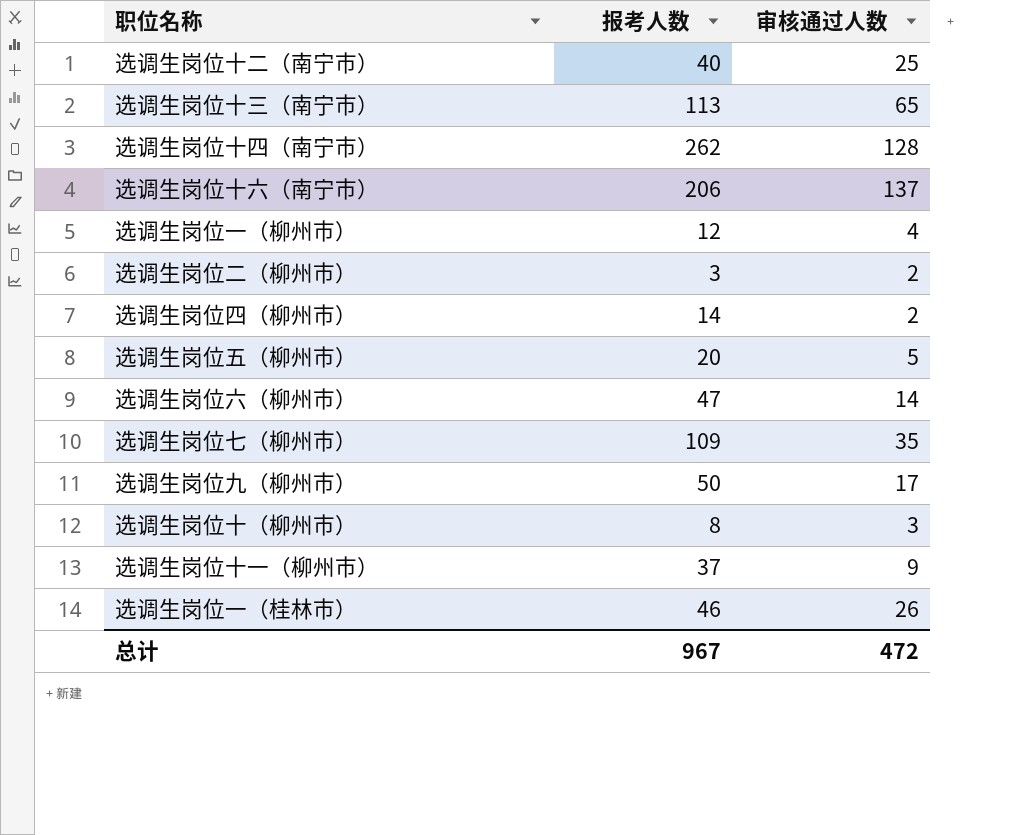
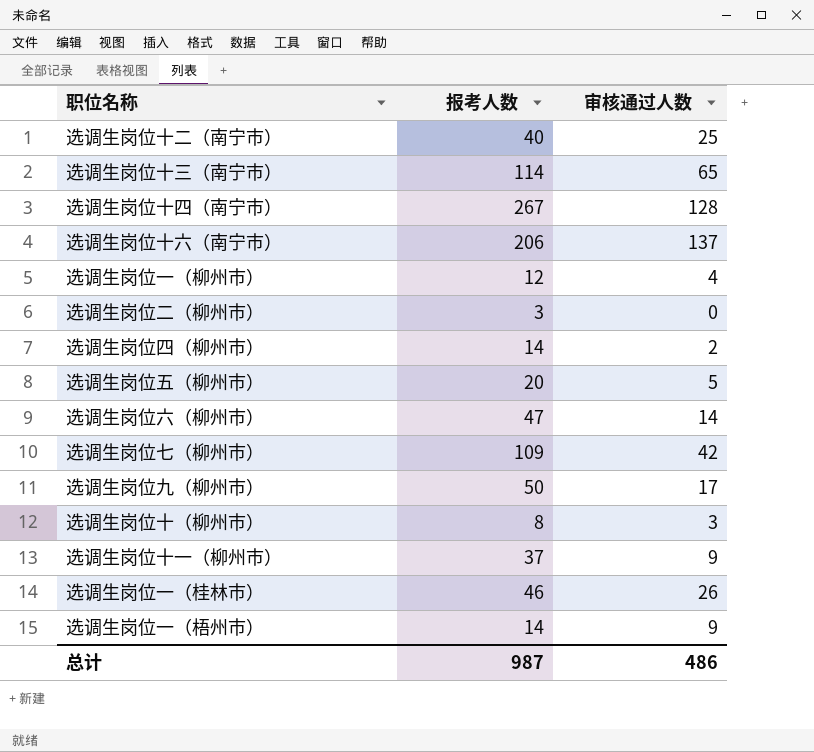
选调生岗位十三（南宁市） | 报考人数: 113 -> 114
选调生岗位十四（南宁市） | 报考人数: 262 -> 267
选调生岗位二（柳州市） | 审核通过人数: 2 -> 0
选调生岗位七（柳州市） | 审核通过人数: 35 -> 42
row 选调生岗位一（梧州市）: none -> 14 | 9
总计 | 报考人数: 967 -> 987
总计 | 审核通过人数: 472 -> 486

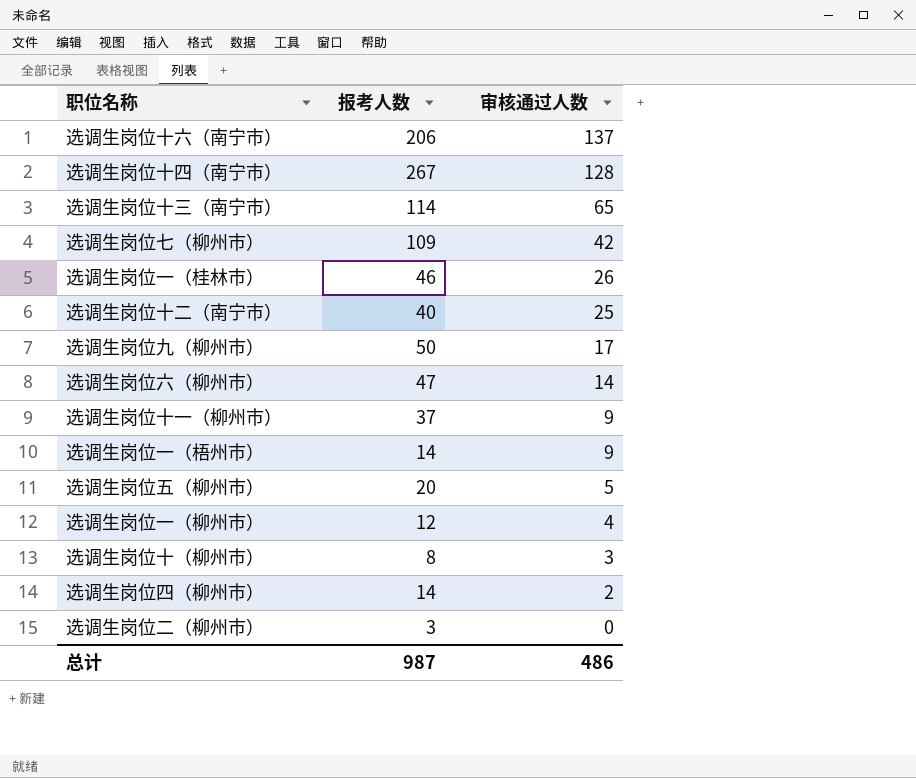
row order: none -> 审核通过人数 descending

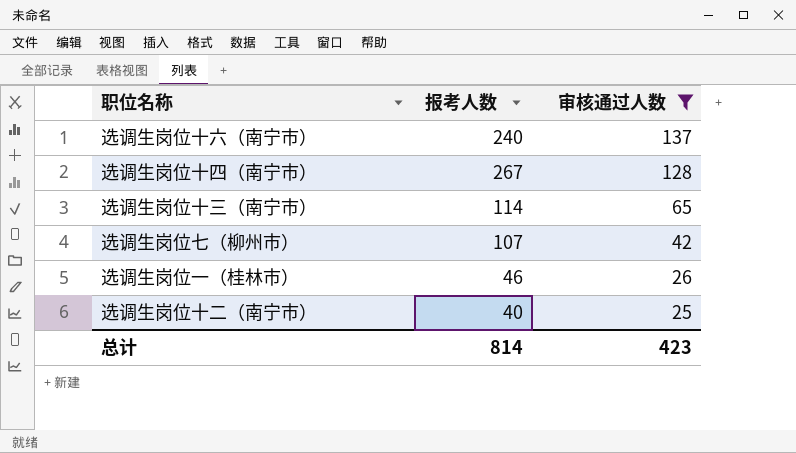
filter: none -> 审核通过人数 >= 25
选调生岗位十六（南宁市） | 报考人数: 206 -> 240
选调生岗位七（柳州市） | 报考人数: 109 -> 107
总计 | 报考人数: 987 -> 814
总计 | 审核通过人数: 486 -> 423

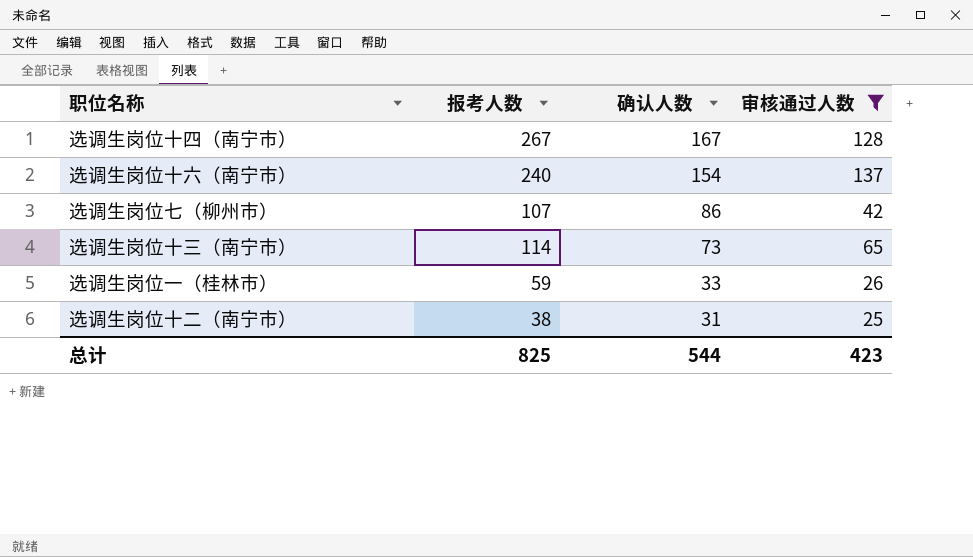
row order: 审核通过人数 descending -> 确认人数 descending
column 确认人数 | position: none -> 3
选调生岗位一（桂林市） | 报考人数: 46 -> 59
选调生岗位十二（南宁市） | 报考人数: 40 -> 38
总计 | 报考人数: 814 -> 825

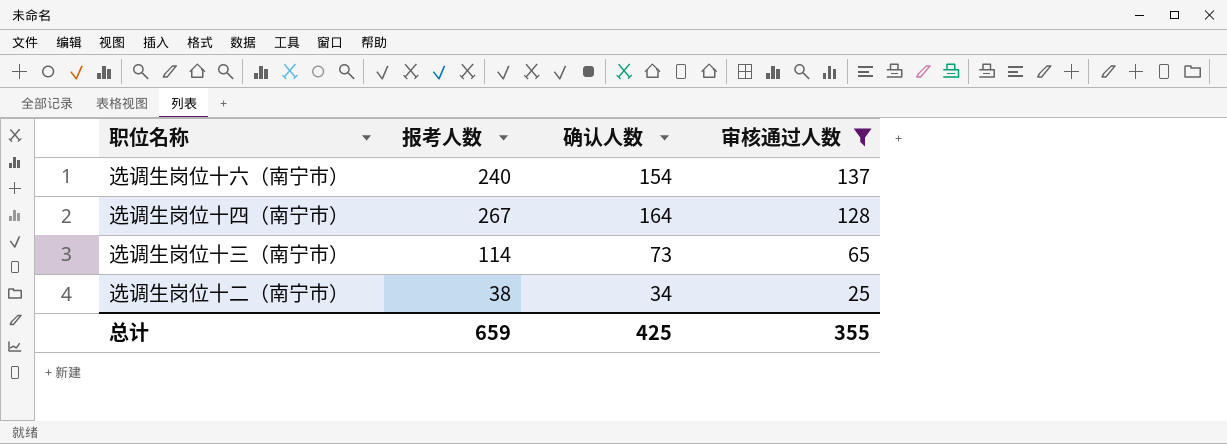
row order: 确认人数 descending -> 审核通过人数 descending
row 选调生岗位七（柳州市）: 107 | 86 | 42 -> none
row 选调生岗位一（桂林市）: 59 | 33 | 26 -> none
选调生岗位十四（南宁市） | 确认人数: 167 -> 164
选调生岗位十二（南宁市） | 确认人数: 31 -> 34
总计 | 报考人数: 825 -> 659
总计 | 确认人数: 544 -> 425
总计 | 审核通过人数: 423 -> 355

